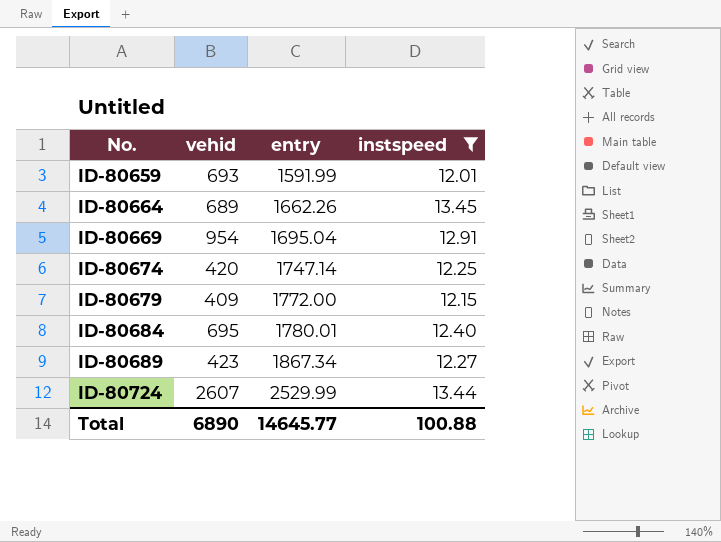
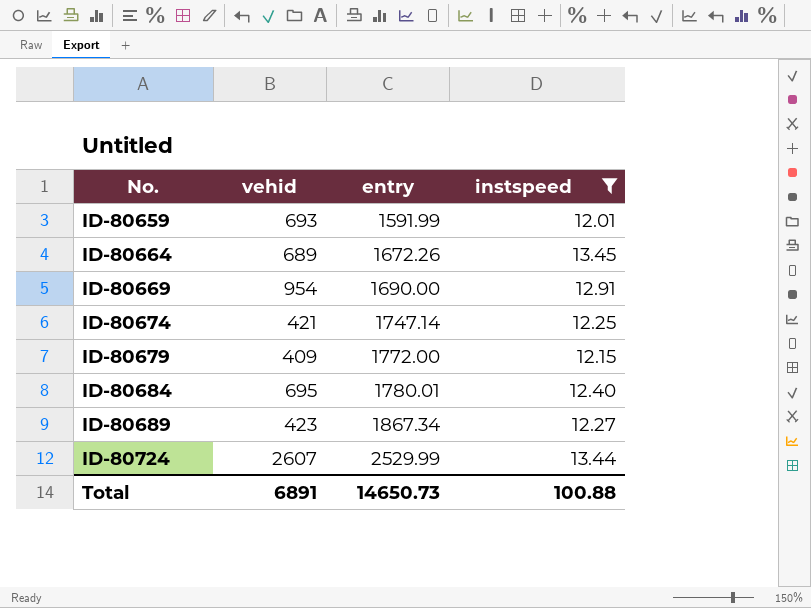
ID-80664 | entry: 1662.26 -> 1672.26
ID-80669 | entry: 1695.04 -> 1690.00
ID-80674 | vehid: 420 -> 421
Total | vehid: 6890 -> 6891
Total | entry: 14645.77 -> 14650.73

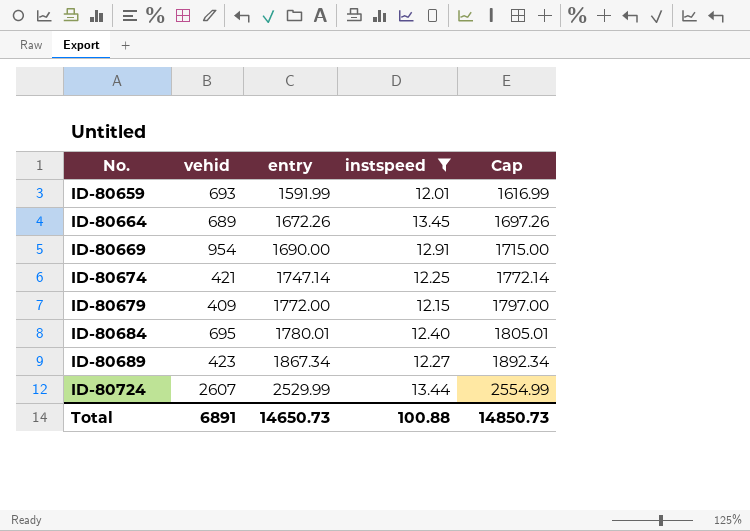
column Cap | formula: none -> [entry] + 25

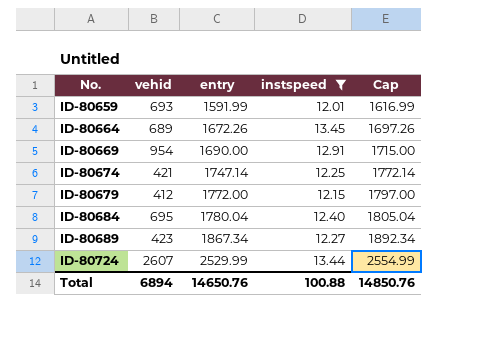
ID-80679 | vehid: 409 -> 412
ID-80684 | entry: 1780.01 -> 1780.04
ID-80684 | Cap: 1805.01 -> 1805.04
Total | vehid: 6891 -> 6894
Total | entry: 14650.73 -> 14650.76
Total | Cap: 14850.73 -> 14850.76

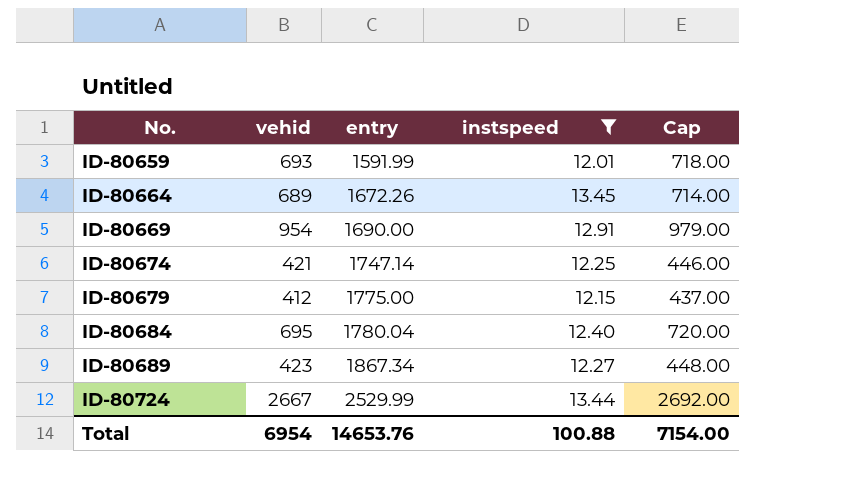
column Cap | formula: [entry] + 25 -> [vehid] + 25
ID-80679 | entry: 1772.00 -> 1775.00
ID-80724 | vehid: 2607 -> 2667
Total | vehid: 6894 -> 6954
Total | entry: 14650.76 -> 14653.76
Total | Cap: 14850.76 -> 7154.00

